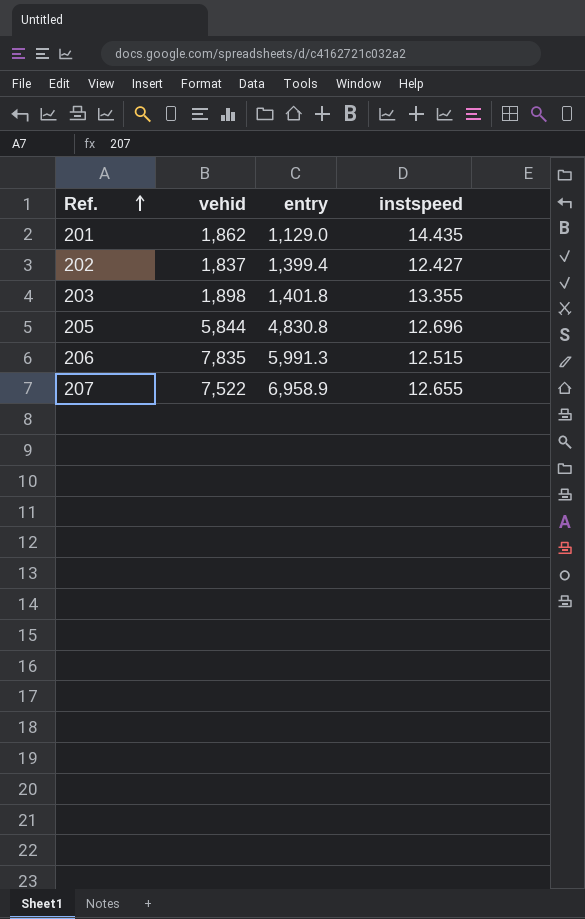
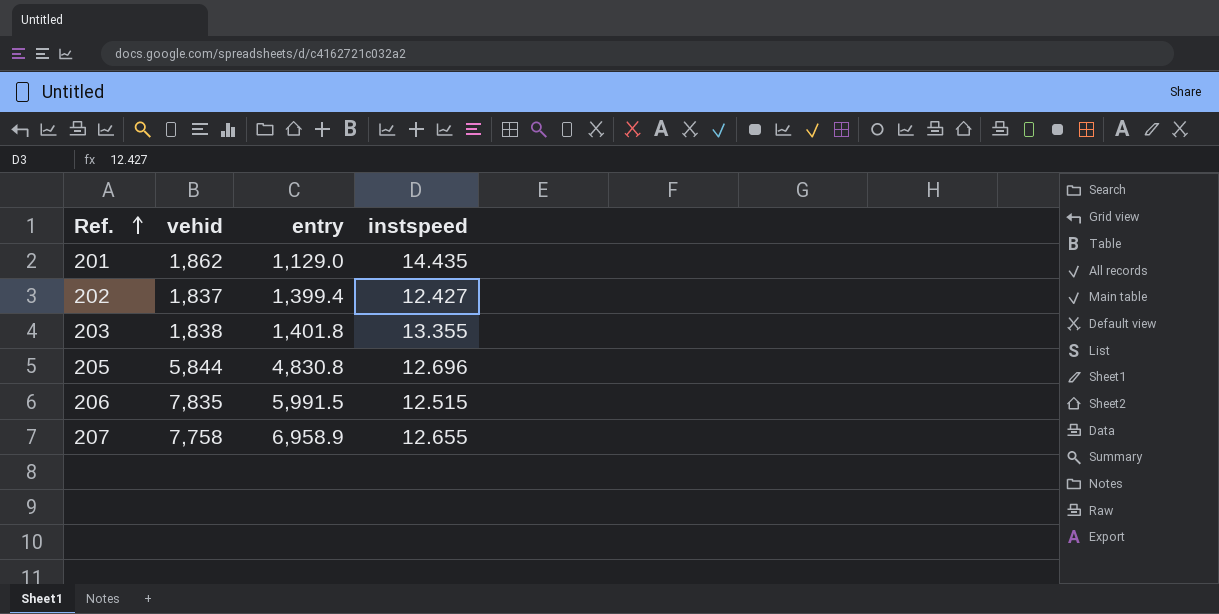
203 | vehid: 1,898 -> 1,838
206 | entry: 5,991.3 -> 5,991.5
207 | vehid: 7,522 -> 7,758

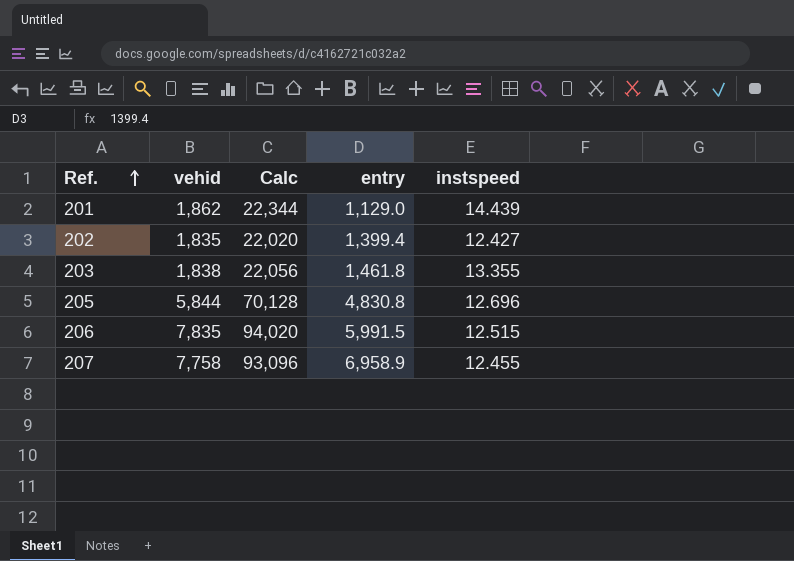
column Calc | formula: none -> [vehid] * 12
201 | instspeed: 14.435 -> 14.439
202 | vehid: 1,837 -> 1,835
203 | entry: 1,401.8 -> 1,461.8
207 | instspeed: 12.655 -> 12.455

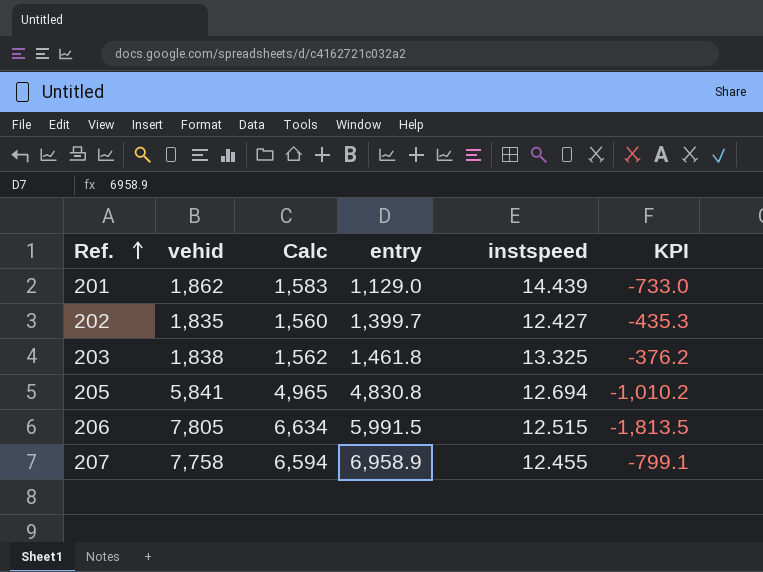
column Calc | formula: [vehid] * 12 -> [vehid] * 0.85
column KPI | formula: none -> [entry] - [vehid]
202 | entry: 1,399.4 -> 1,399.7
203 | instspeed: 13.355 -> 13.325
205 | vehid: 5,844 -> 5,841
205 | instspeed: 12.696 -> 12.694
206 | vehid: 7,835 -> 7,805

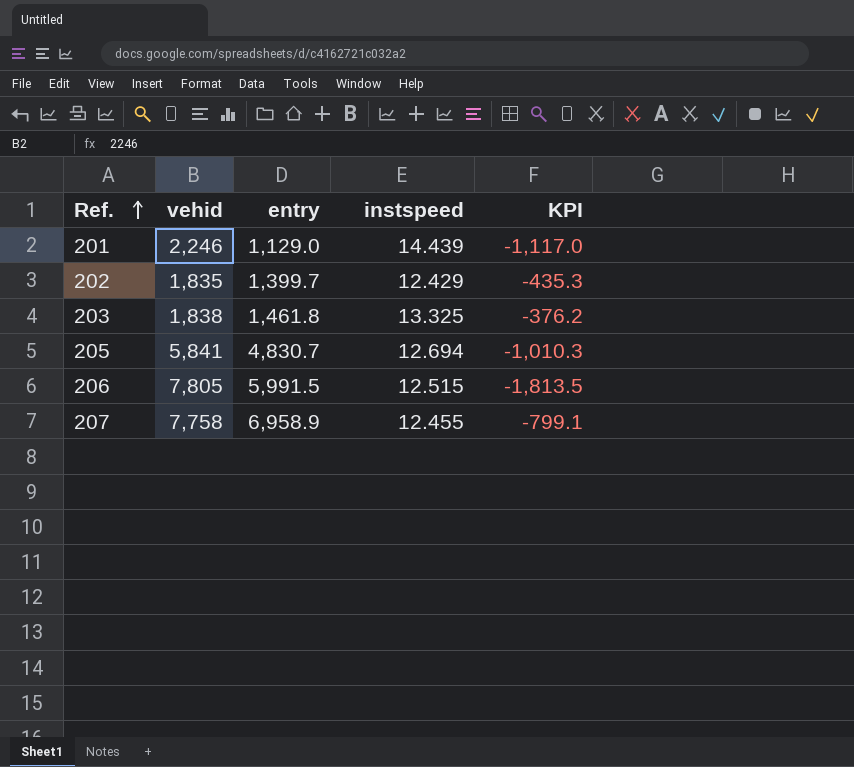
column Calc | formula: [vehid] * 0.85 -> none
201 | vehid: 1,862 -> 2,246
201 | KPI: -733.0 -> -1,117.0
202 | instspeed: 12.427 -> 12.429
205 | entry: 4,830.8 -> 4,830.7
205 | KPI: -1,010.2 -> -1,010.3

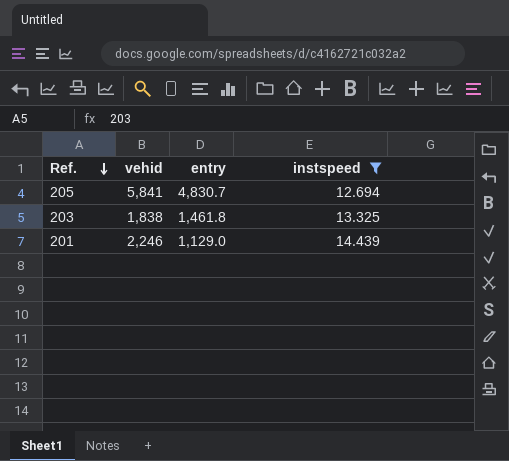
filter: none -> instspeed >= 12.694
row order: Ref. ascending -> Ref. descending
column KPI | formula: [entry] - [vehid] -> none

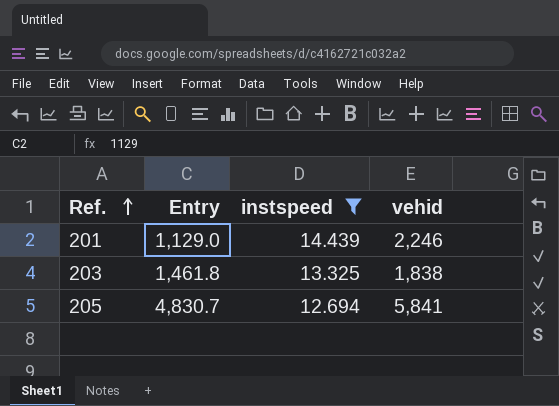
row order: Ref. descending -> Ref. ascending
column name: entry -> Entry
column vehid | position: 2 -> 4

